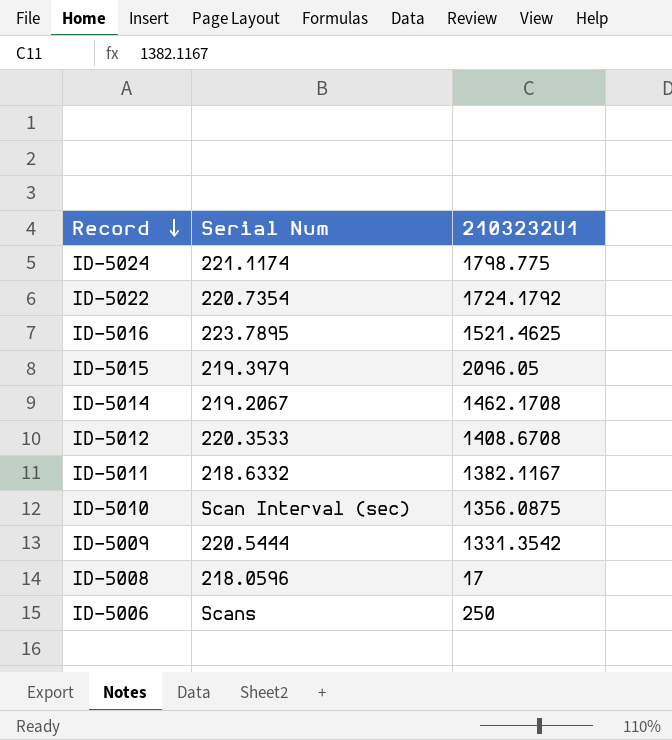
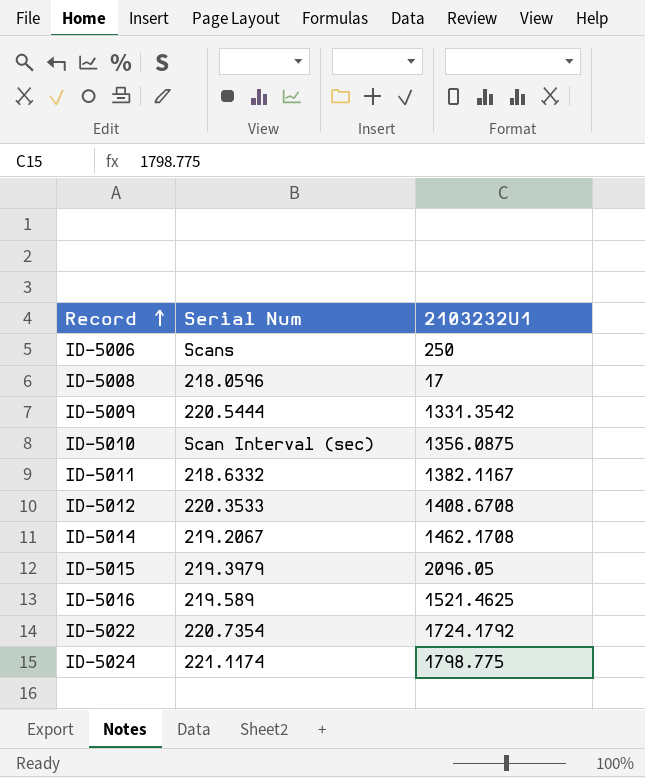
row order: Record descending -> Record ascending
ID-5016 | Serial Num: 223.7895 -> 219.589

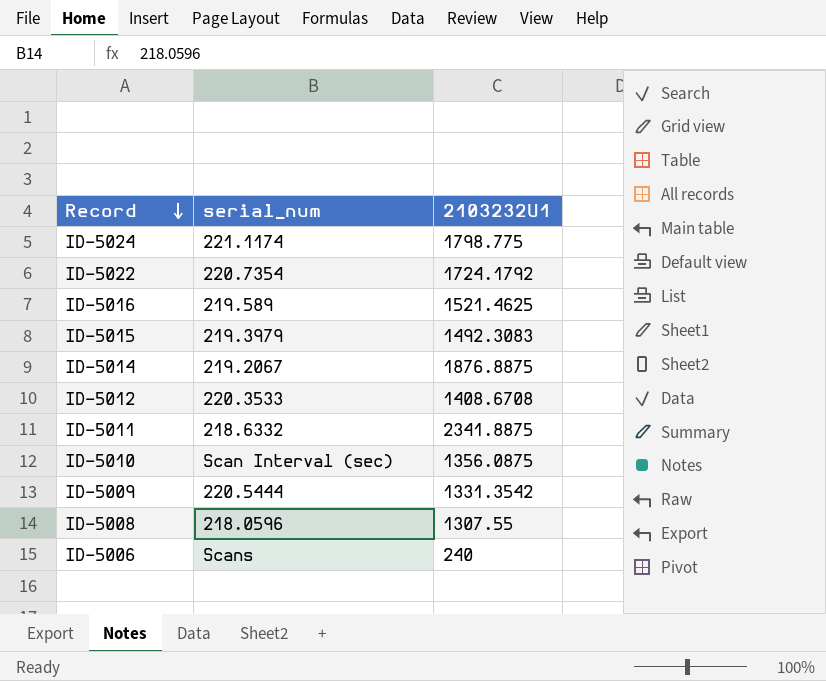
row order: Record ascending -> Record descending
column name: Serial Num -> serial_num
ID-5015 | 2103232U1: 2096.05 -> 1492.3083
ID-5014 | 2103232U1: 1462.1708 -> 1876.8875
ID-5011 | 2103232U1: 1382.1167 -> 2341.8875
ID-5008 | 2103232U1: 17 -> 1307.55
ID-5006 | 2103232U1: 250 -> 240

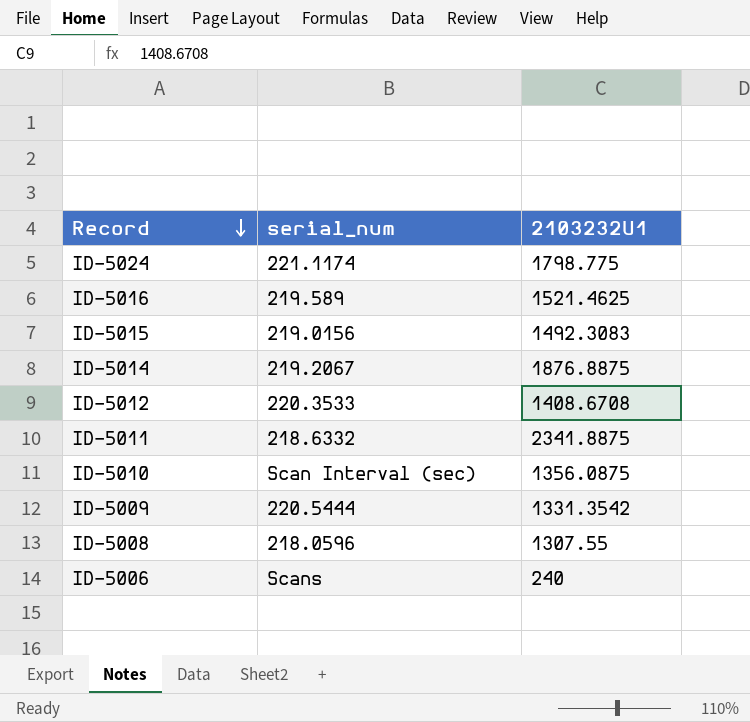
row ID-5022: 220.7354 | 1724.1792 -> none
ID-5015 | serial_num: 219.3979 -> 219.0156

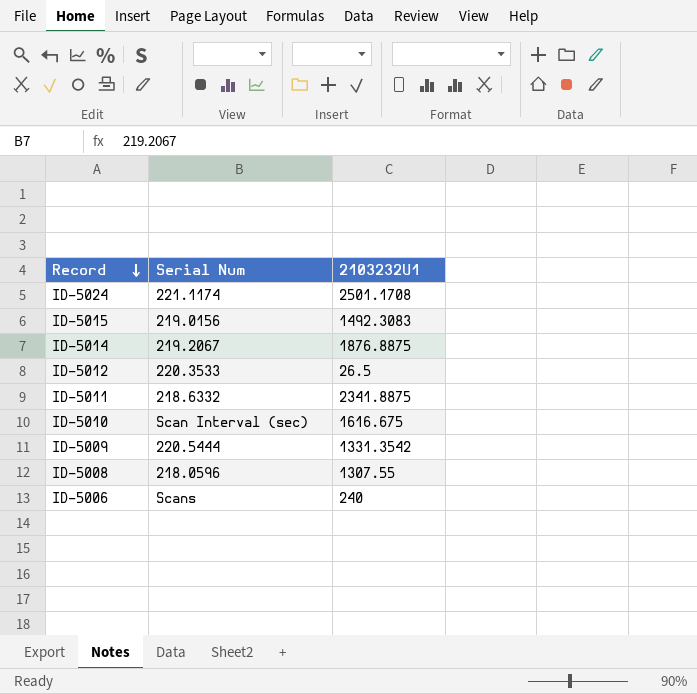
column name: serial_num -> Serial Num
row ID-5016: 219.589 | 1521.4625 -> none
ID-5024 | 2103232U1: 1798.775 -> 2501.1708
ID-5012 | 2103232U1: 1408.6708 -> 26.5
ID-5010 | 2103232U1: 1356.0875 -> 1616.675

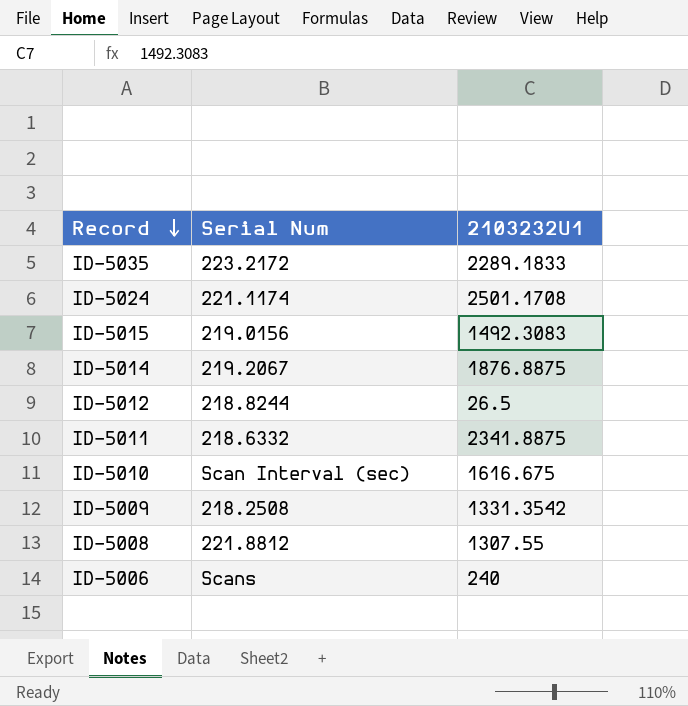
row ID-5035: none -> 223.2172 | 2289.1833
ID-5012 | Serial Num: 220.3533 -> 218.8244
ID-5009 | Serial Num: 220.5444 -> 218.2508
ID-5008 | Serial Num: 218.0596 -> 221.8812

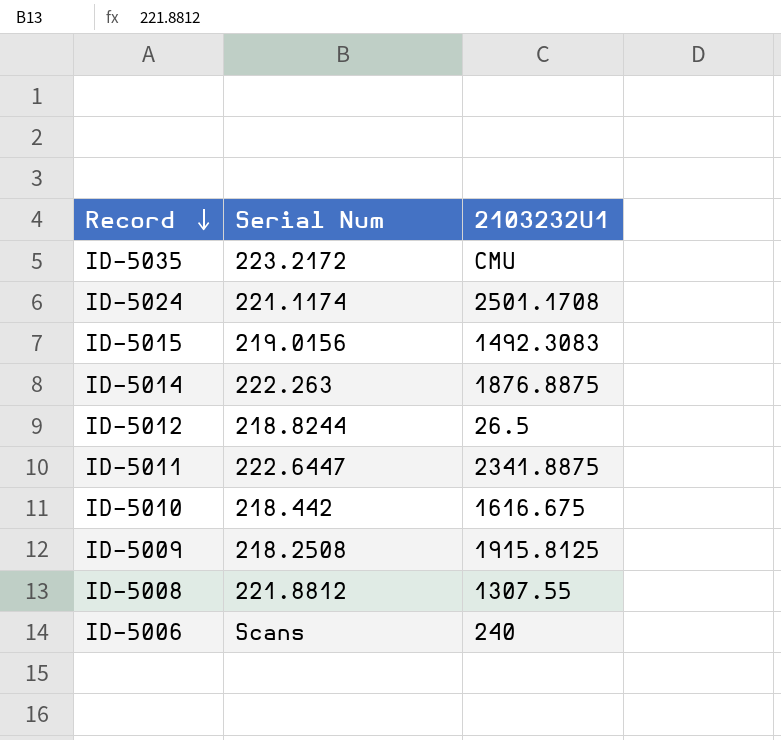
ID-5035 | 2103232U1: 2289.1833 -> CMU
ID-5014 | Serial Num: 219.2067 -> 222.263
ID-5011 | Serial Num: 218.6332 -> 222.6447
ID-5010 | Serial Num: Scan Interval (sec) -> 218.442
ID-5009 | 2103232U1: 1331.3542 -> 1915.8125

